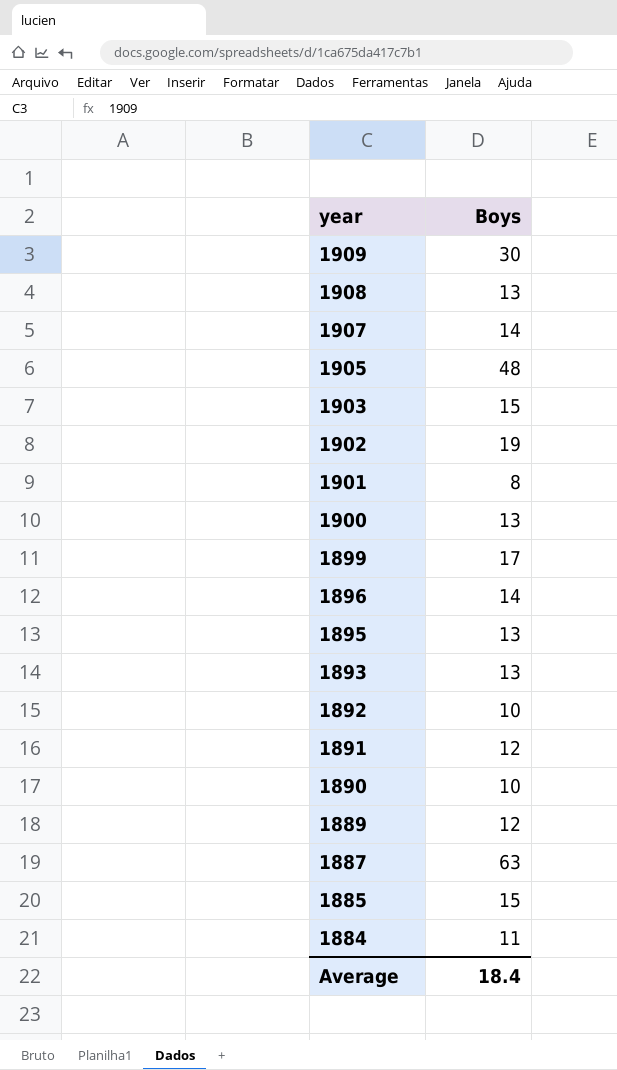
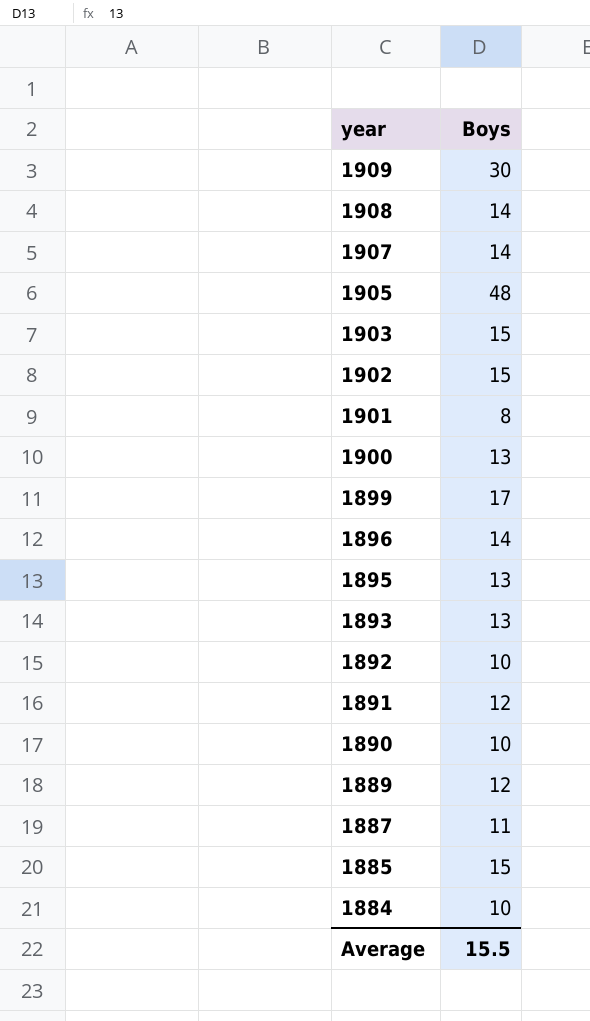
1908 | Boys: 13 -> 14
1902 | Boys: 19 -> 15
1887 | Boys: 63 -> 11
1884 | Boys: 11 -> 10
Average | Boys: 18.4 -> 15.5

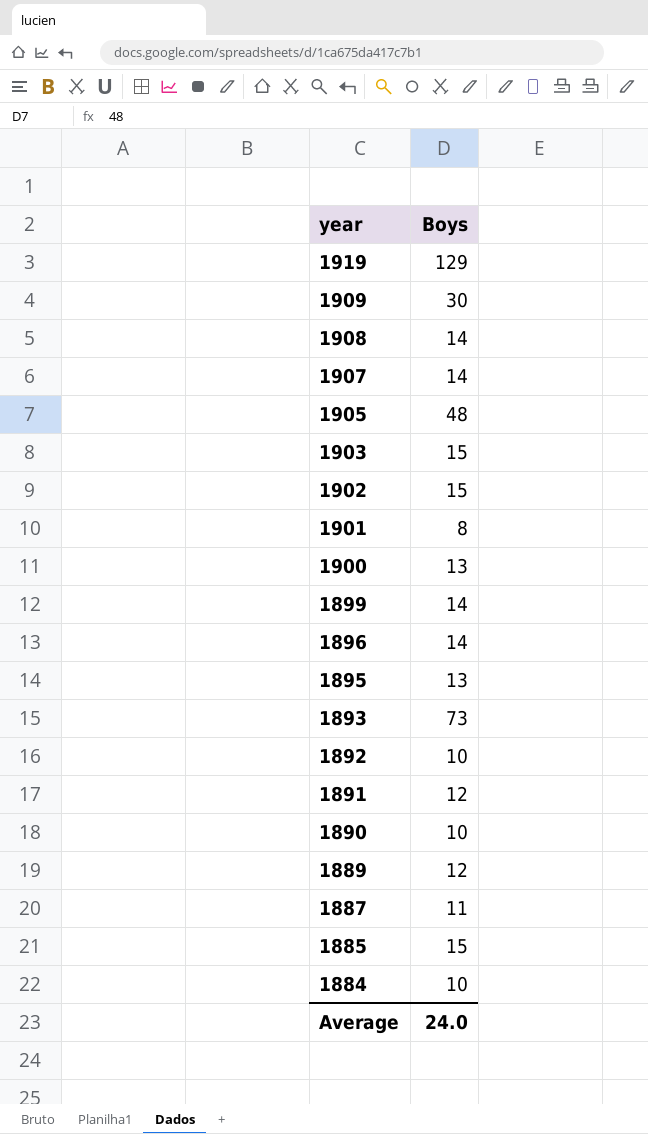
row 1919: none -> 129
1899 | Boys: 17 -> 14
1893 | Boys: 13 -> 73
Average | Boys: 15.5 -> 24.0

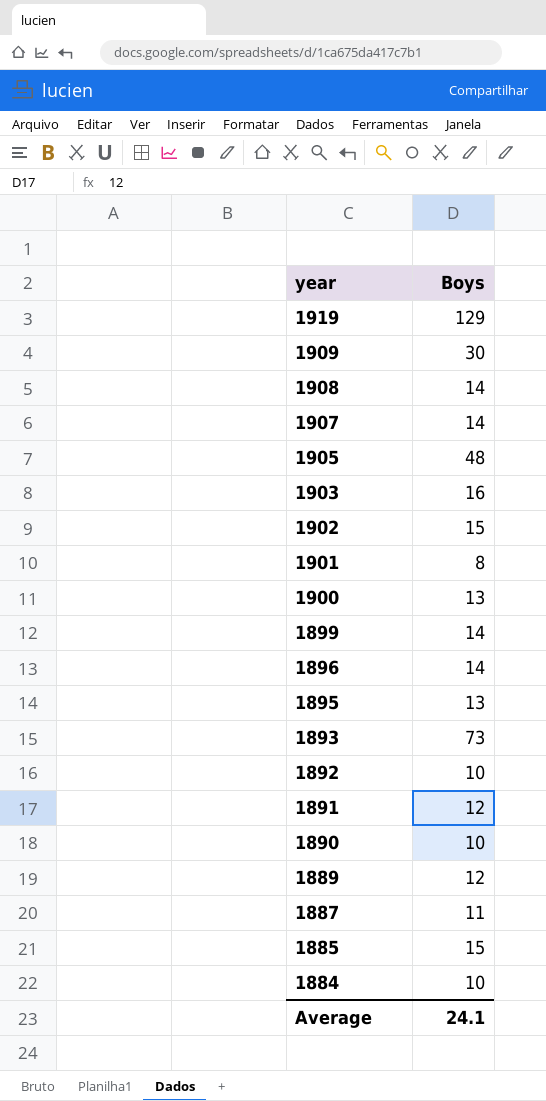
1903 | Boys: 15 -> 16
Average | Boys: 24.0 -> 24.1

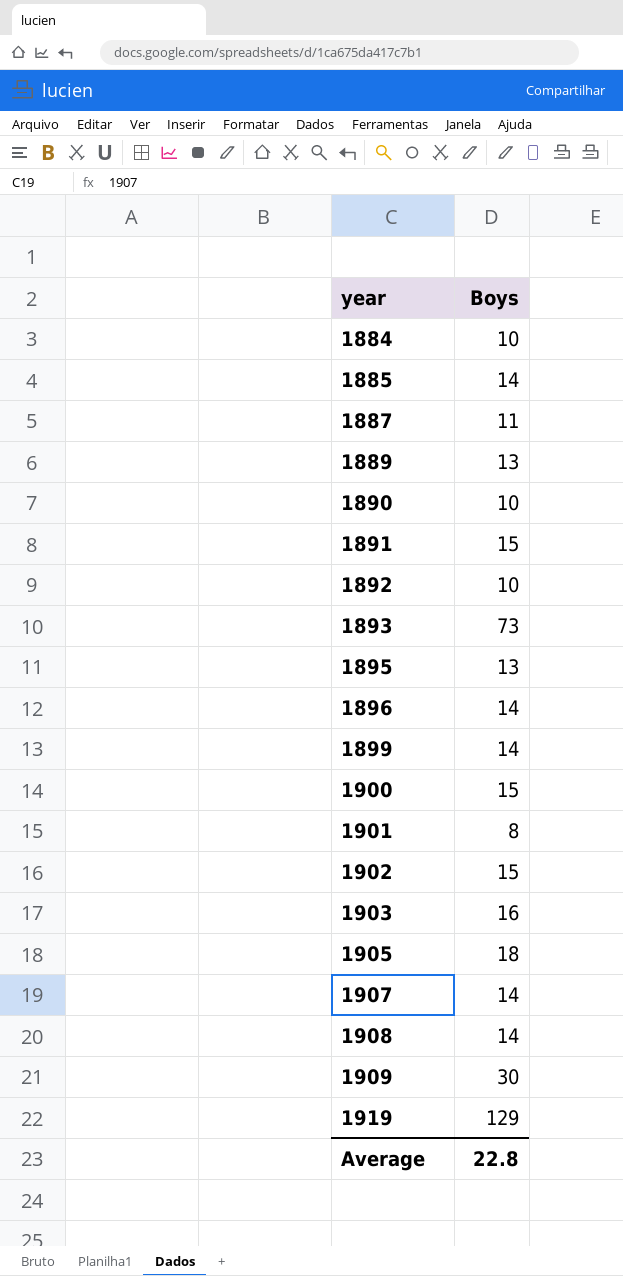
row order: year descending -> year ascending
1885 | Boys: 15 -> 14
1889 | Boys: 12 -> 13
1891 | Boys: 12 -> 15
1900 | Boys: 13 -> 15
1905 | Boys: 48 -> 18
Average | Boys: 24.1 -> 22.8

